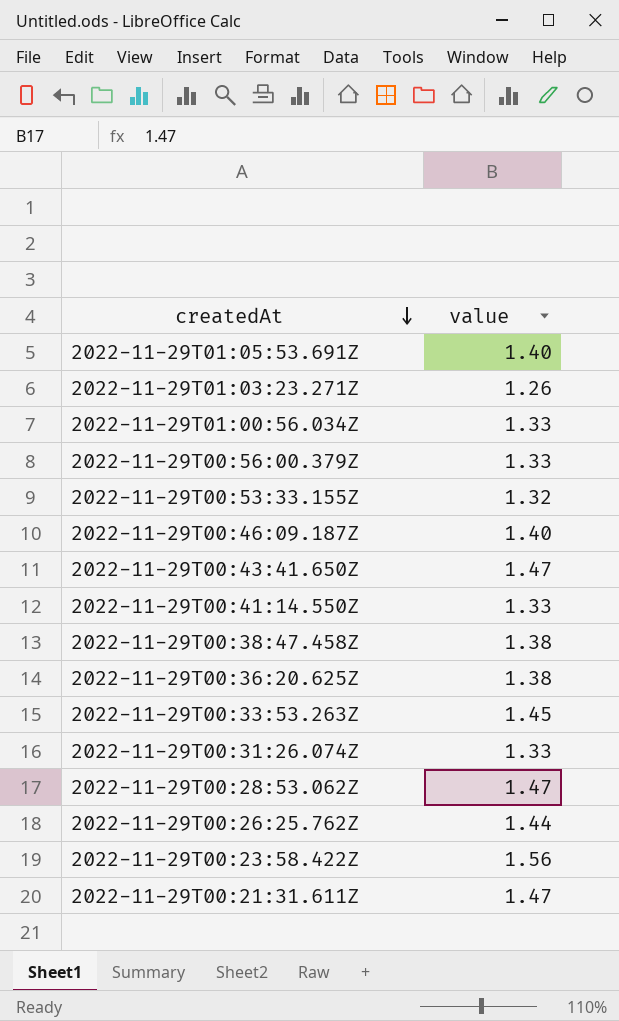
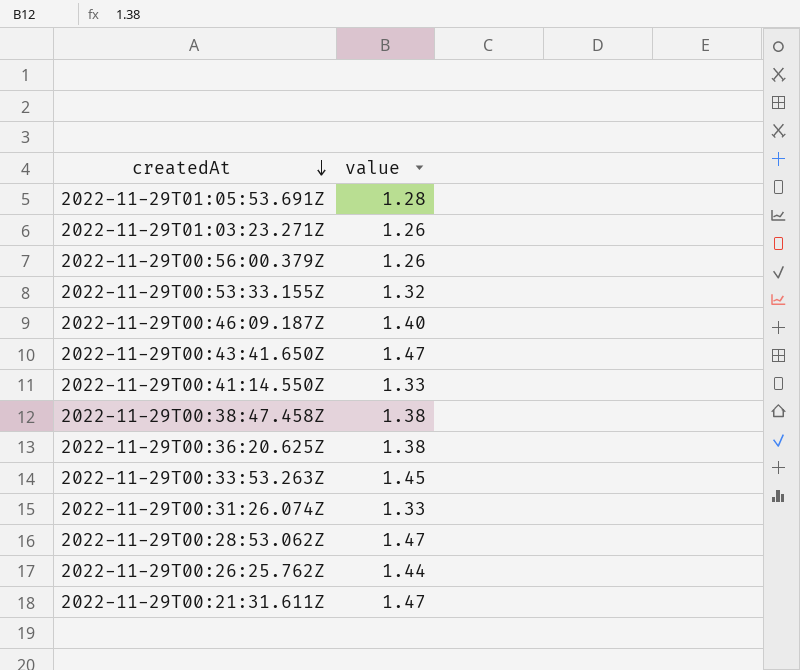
row 2022-11-29T01:00:56.034Z: 1.33 -> none
row 2022-11-29T00:23:58.422Z: 1.56 -> none
2022-11-29T01:05:53.691Z | value: 1.40 -> 1.28
2022-11-29T00:56:00.379Z | value: 1.33 -> 1.26

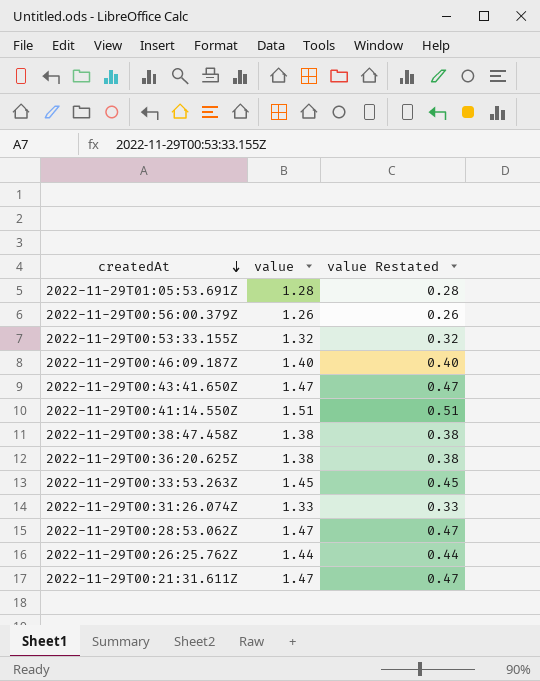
column value Restated | formula: none -> [value] - 1
row 2022-11-29T01:03:23.271Z: 1.26 -> none
2022-11-29T00:41:14.550Z | value: 1.33 -> 1.51

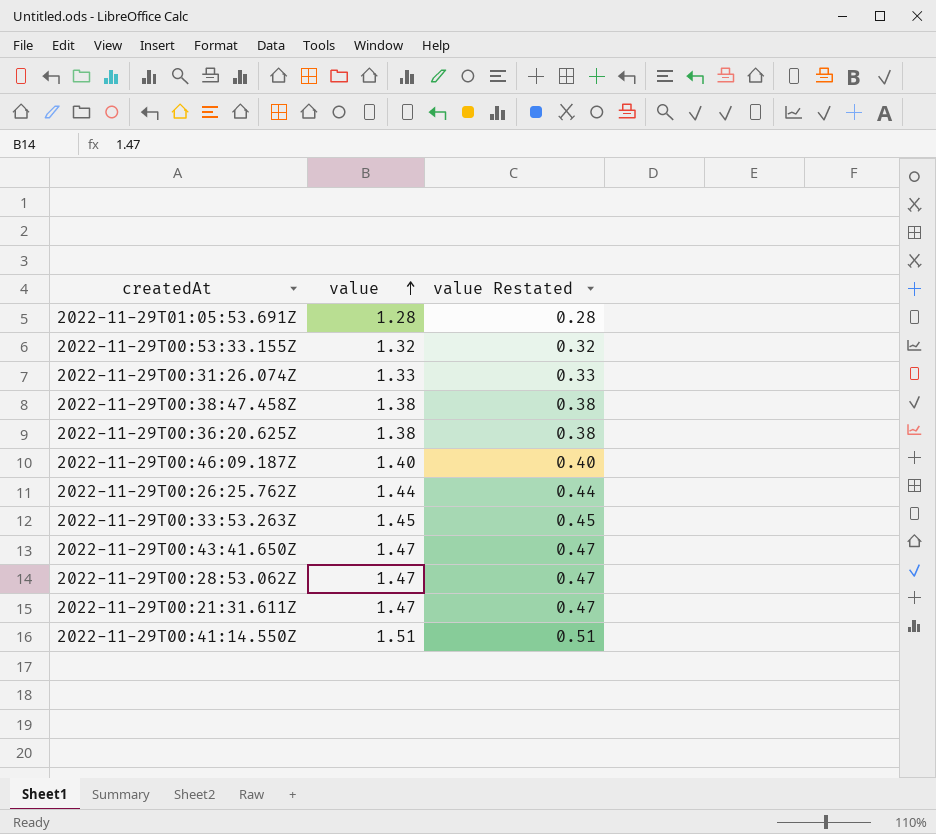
row order: createdAt descending -> value ascending
row 2022-11-29T00:56:00.379Z: 1.26 | 0.26 -> none

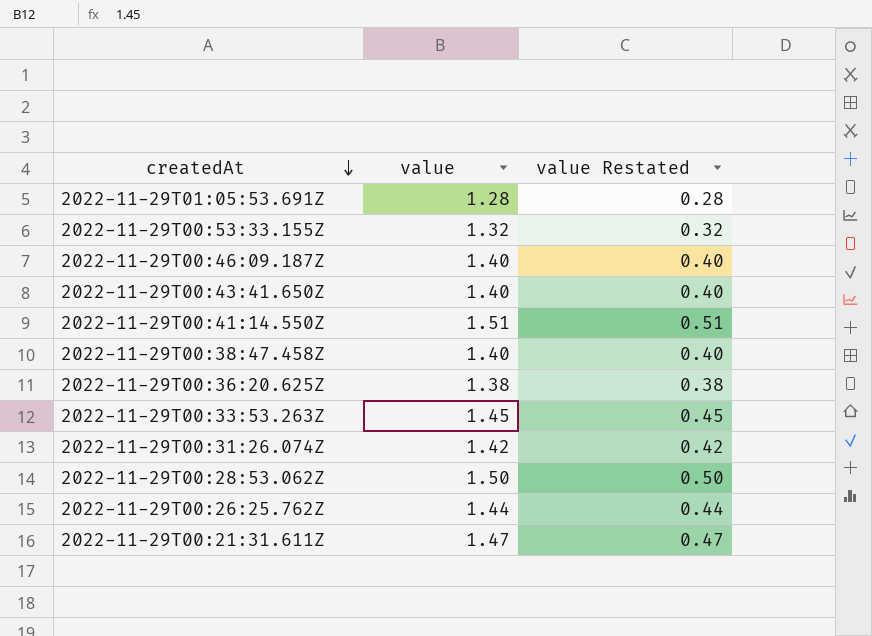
row order: value ascending -> createdAt descending
2022-11-29T00:43:41.650Z | value: 1.47 -> 1.40
2022-11-29T00:43:41.650Z | value Restated: 0.47 -> 0.40
2022-11-29T00:38:47.458Z | value: 1.38 -> 1.40
2022-11-29T00:38:47.458Z | value Restated: 0.38 -> 0.40
2022-11-29T00:31:26.074Z | value: 1.33 -> 1.42
2022-11-29T00:31:26.074Z | value Restated: 0.33 -> 0.42
2022-11-29T00:28:53.062Z | value: 1.47 -> 1.50
2022-11-29T00:28:53.062Z | value Restated: 0.47 -> 0.50

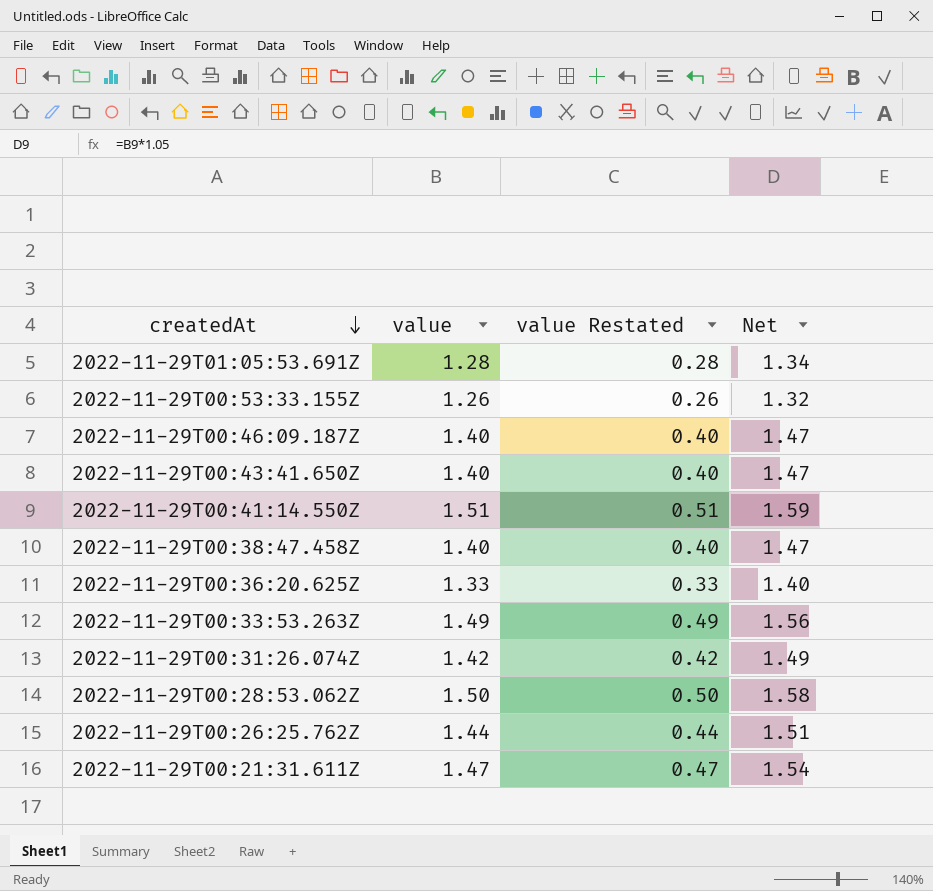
column Net | formula: none -> [value] * 1.05
2022-11-29T00:53:33.155Z | value: 1.32 -> 1.26
2022-11-29T00:53:33.155Z | value Restated: 0.32 -> 0.26
2022-11-29T00:36:20.625Z | value: 1.38 -> 1.33
2022-11-29T00:36:20.625Z | value Restated: 0.38 -> 0.33
2022-11-29T00:33:53.263Z | value: 1.45 -> 1.49
2022-11-29T00:33:53.263Z | value Restated: 0.45 -> 0.49

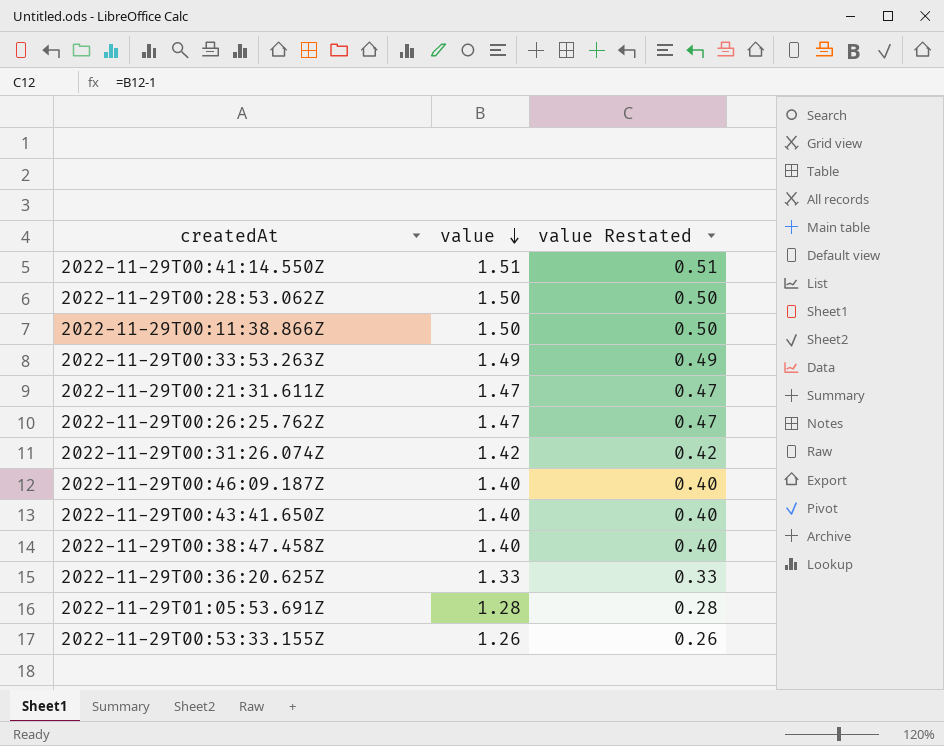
row order: createdAt descending -> value descending
column Net | formula: [value] * 1.05 -> none
row 2022-11-29T00:11:38.866Z: none -> 1.50 | 0.50
2022-11-29T00:26:25.762Z | value: 1.44 -> 1.47
2022-11-29T00:26:25.762Z | value Restated: 0.44 -> 0.47

